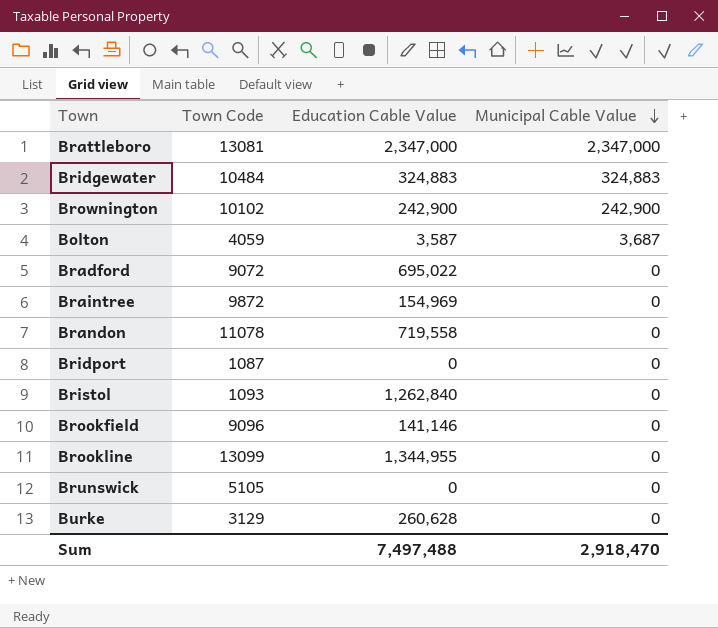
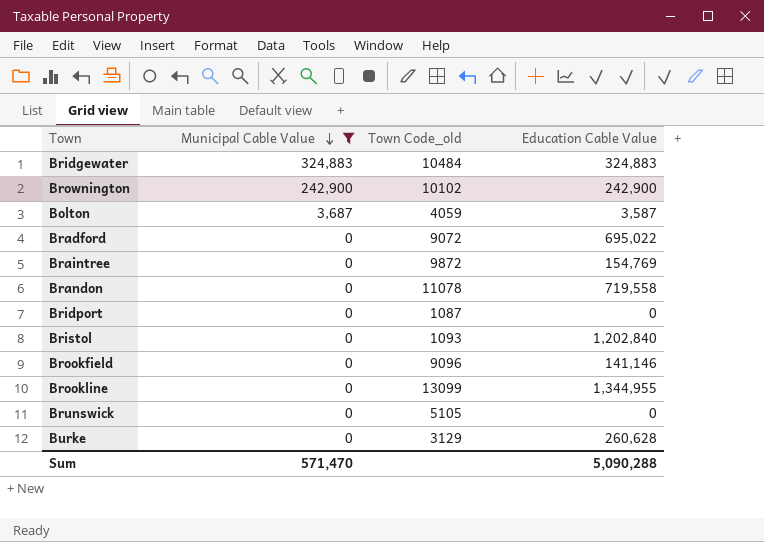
filter: none -> Municipal Cable Value != 2,347,000
column Municipal Cable Value | position: 4 -> 2
column name: Town Code -> Town Code_old
Braintree | Education Cable Value: 154,969 -> 154,769
Bristol | Education Cable Value: 1,262,840 -> 1,202,840
Sum | Municipal Cable Value: 2,918,470 -> 571,470
Sum | Education Cable Value: 7,497,488 -> 5,090,288

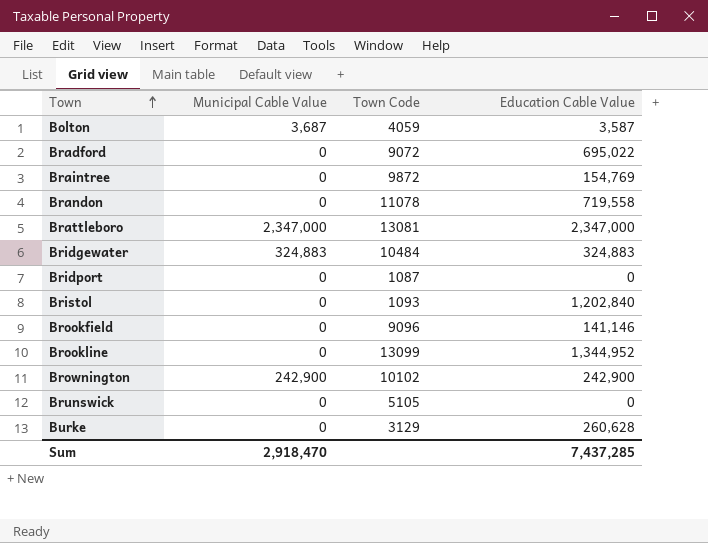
filter: Municipal Cable Value != 2,347,000 -> none
row order: Municipal Cable Value descending -> Town ascending
column name: Town Code_old -> Town Code
Brookline | Education Cable Value: 1,344,955 -> 1,344,952
Sum | Municipal Cable Value: 571,470 -> 2,918,470
Sum | Education Cable Value: 5,090,288 -> 7,437,285

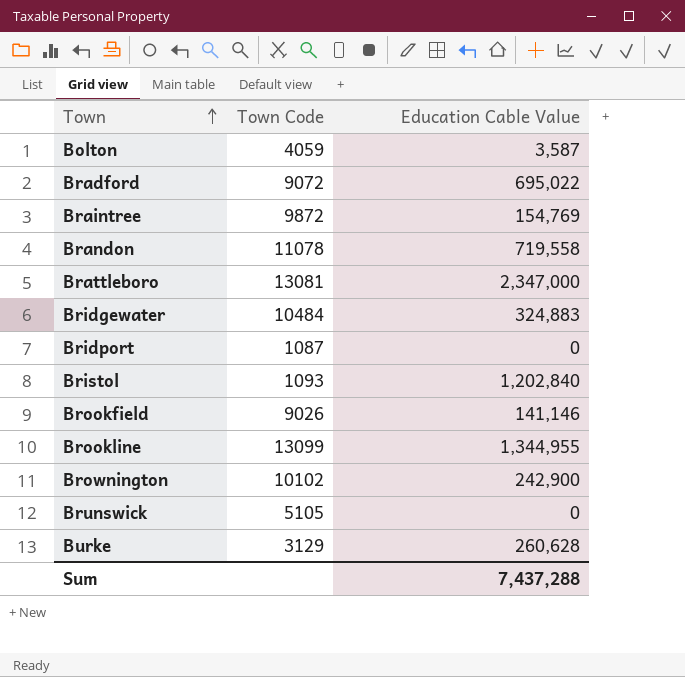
column Municipal Cable Value | position: 2 -> none
Brookfield | Town Code: 9096 -> 9026
Brookline | Education Cable Value: 1,344,952 -> 1,344,955
Sum | Education Cable Value: 7,437,285 -> 7,437,288

